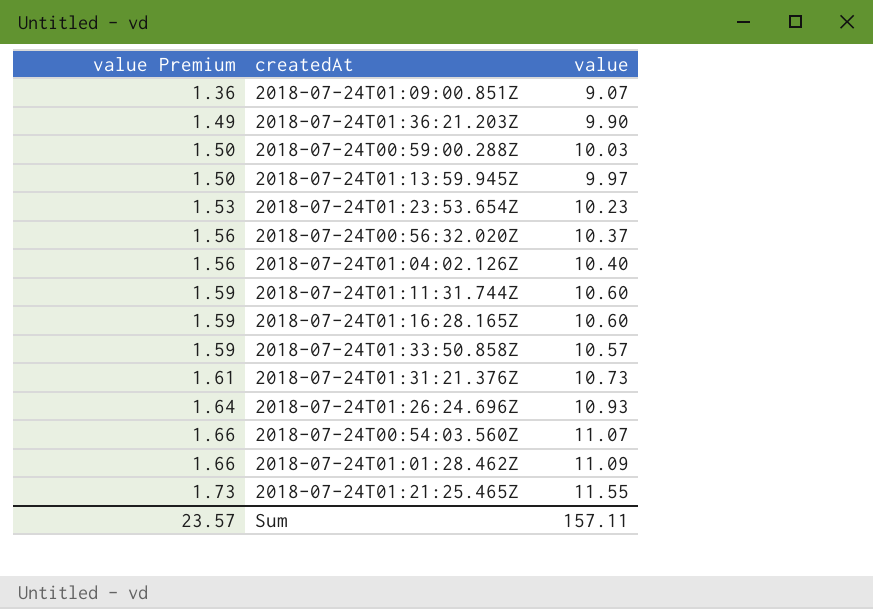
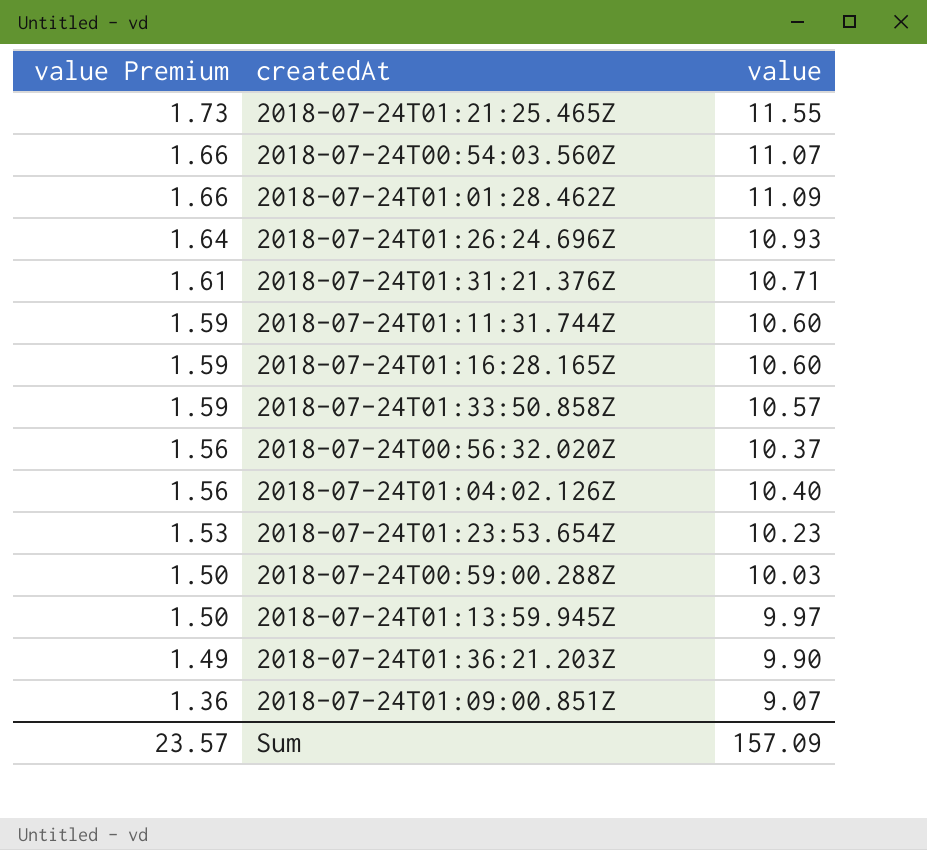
row order: value Premium ascending -> value Premium descending
2018-07-24T01:31:21.376Z | value: 10.73 -> 10.71
Sum | value: 157.11 -> 157.09

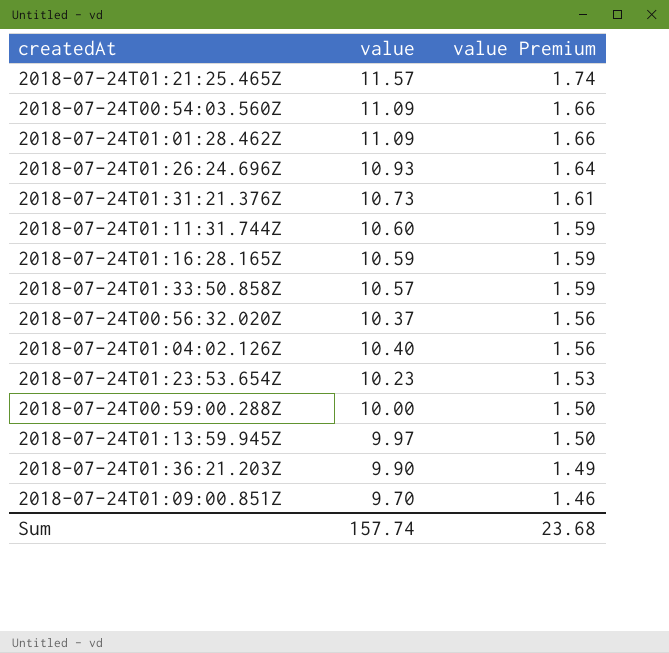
column value Premium | position: 1 -> 3
2018-07-24T01:21:25.465Z | value: 11.55 -> 11.57
2018-07-24T01:21:25.465Z | value Premium: 1.73 -> 1.74
2018-07-24T00:54:03.560Z | value: 11.07 -> 11.09
2018-07-24T01:31:21.376Z | value: 10.71 -> 10.73
2018-07-24T01:16:28.165Z | value: 10.60 -> 10.59
2018-07-24T00:59:00.288Z | value: 10.03 -> 10.00
2018-07-24T01:09:00.851Z | value: 9.07 -> 9.70
2018-07-24T01:09:00.851Z | value Premium: 1.36 -> 1.46
Sum | value: 157.09 -> 157.74
Sum | value Premium: 23.57 -> 23.68

